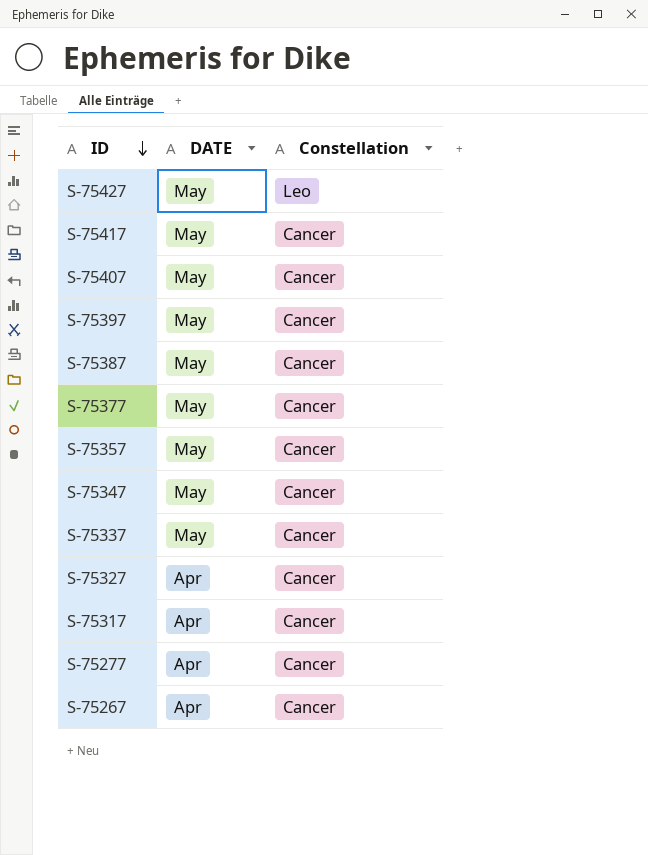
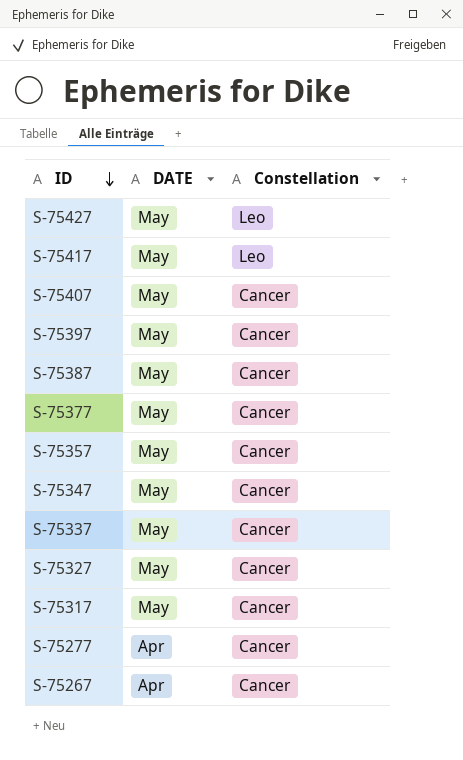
S-75417 | Constellation: Cancer -> Leo
S-75327 | DATE: Apr -> May
S-75317 | DATE: Apr -> May

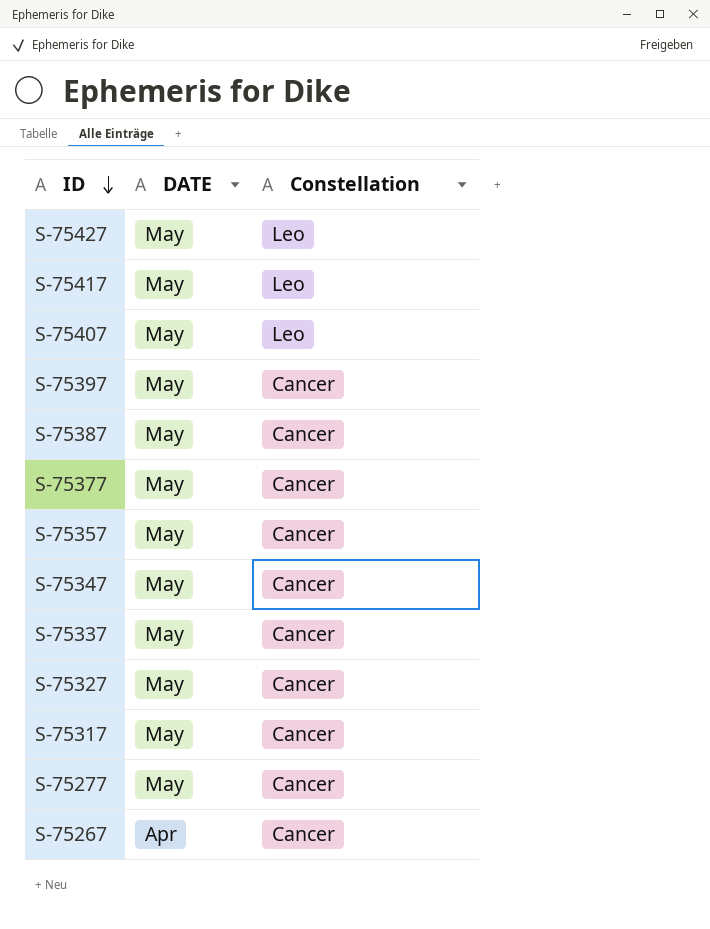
S-75407 | Constellation: Cancer -> Leo
S-75277 | DATE: Apr -> May

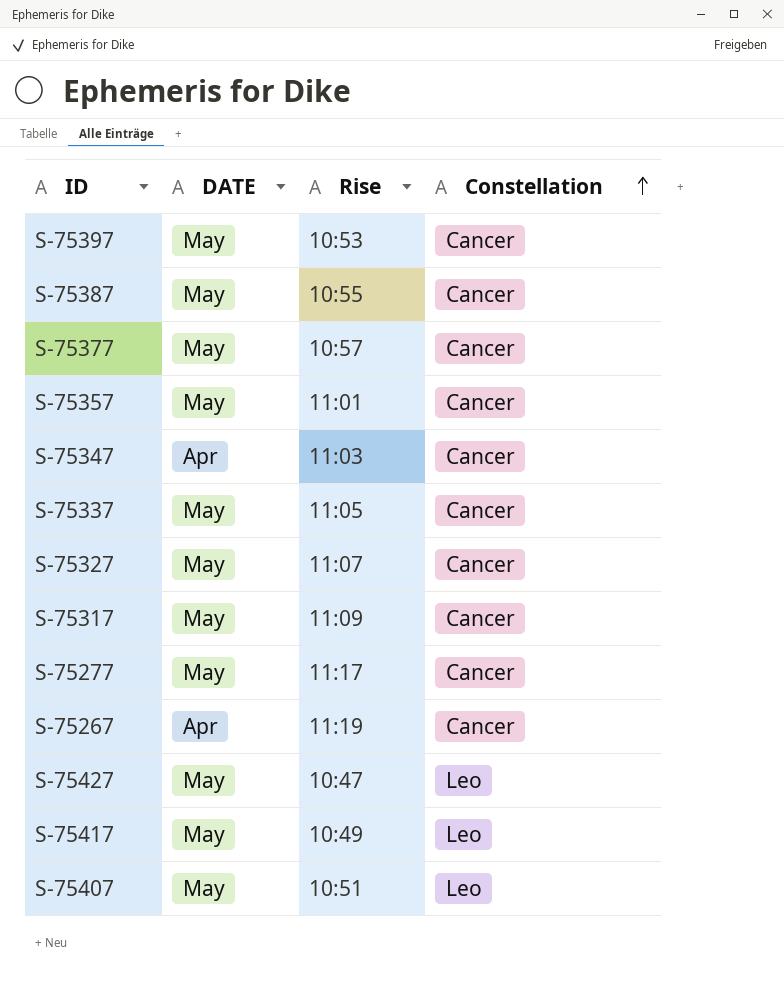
row order: ID descending -> Constellation ascending
column Rise | position: none -> 3
S-75347 | DATE: May -> Apr

